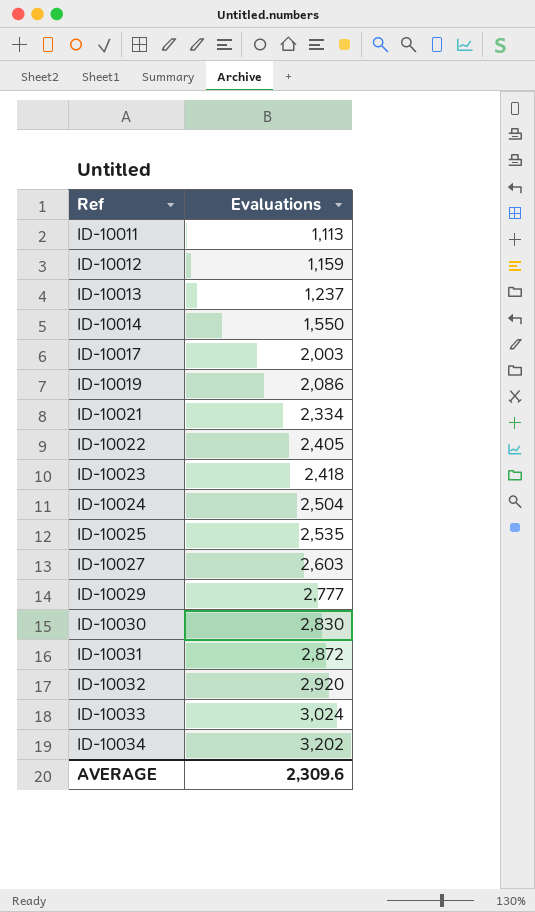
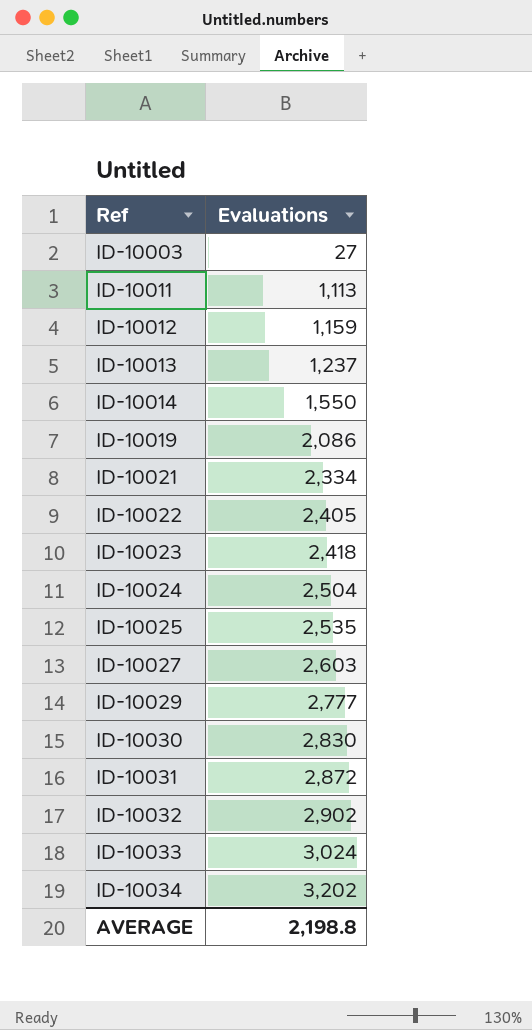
row ID-10017: 2,003 -> none
row ID-10003: none -> 27
ID-10032 | Evaluations: 2,920 -> 2,902
AVERAGE | Evaluations: 2,309.6 -> 2,198.8

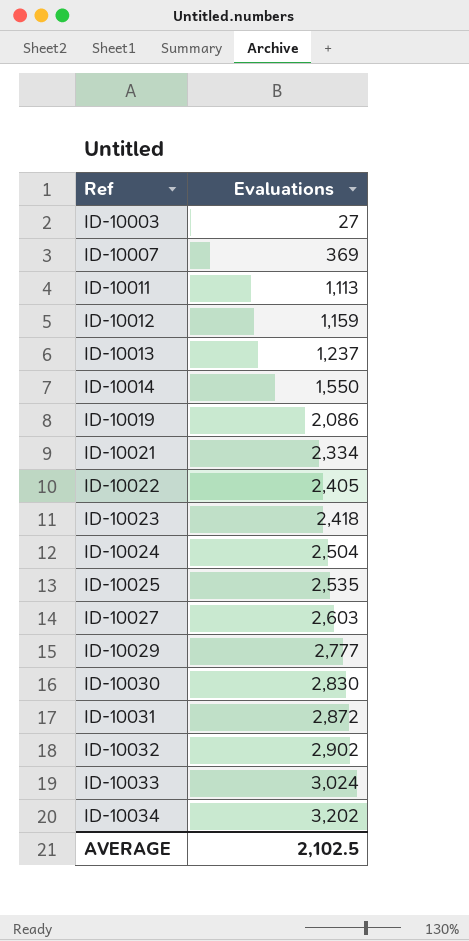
row ID-10007: none -> 369
AVERAGE | Evaluations: 2,198.8 -> 2,102.5

